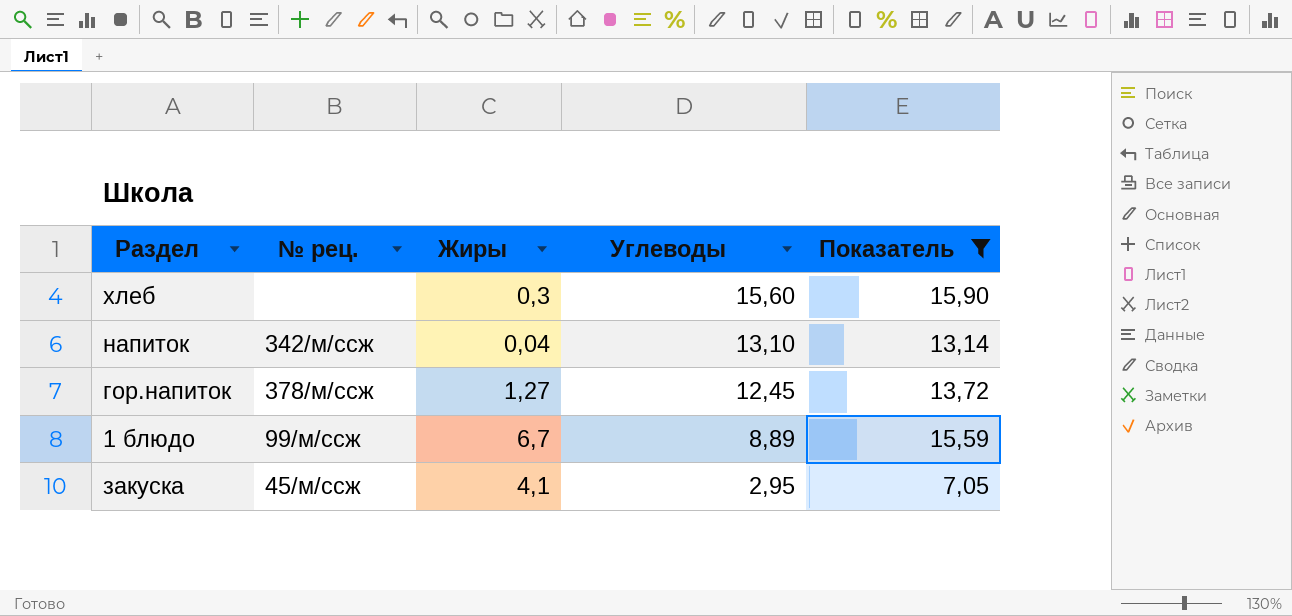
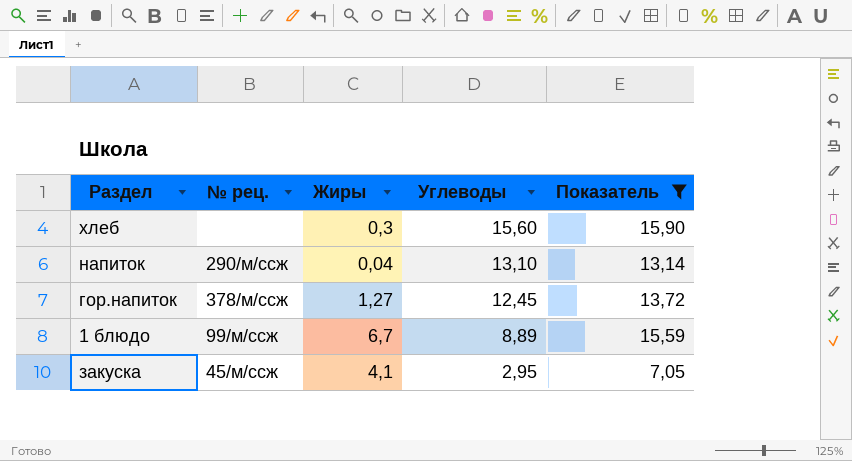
напиток | № рец.: 342/м/ссж -> 290/м/ссж

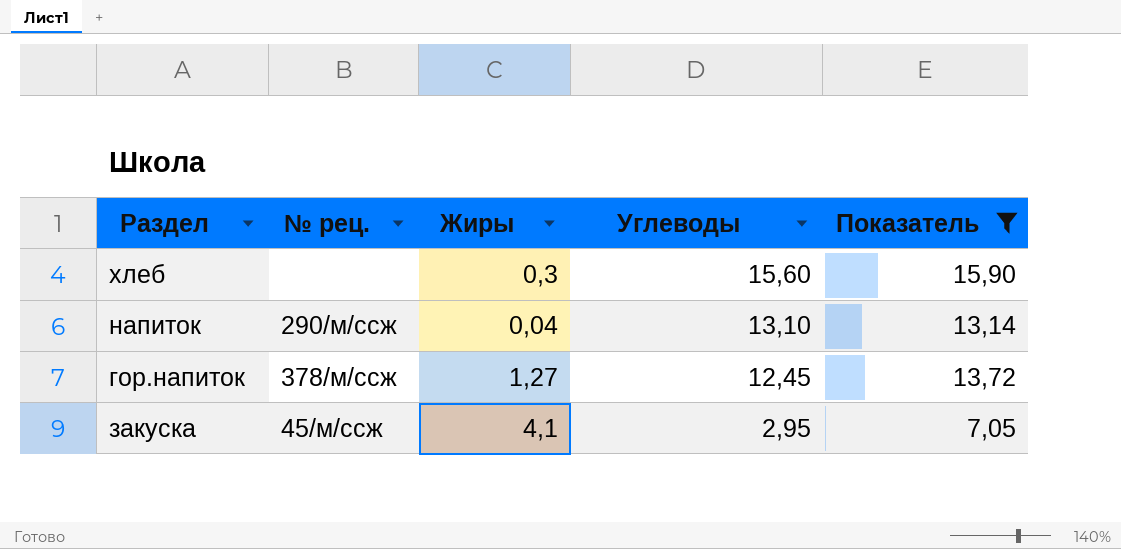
row 1 блюдо: 99/м/ссж | 6,7 | 8,89 | 15,59 -> none

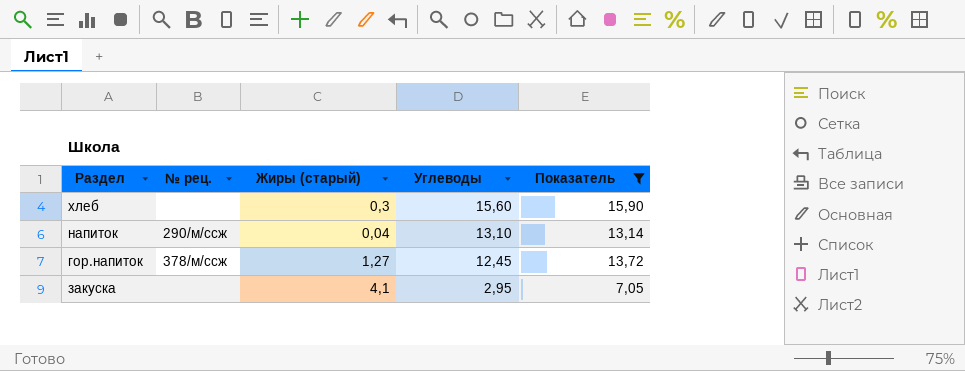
column name: Жиры -> Жиры (старый)
закуска | № рец.: 45/м/ссж -> none

